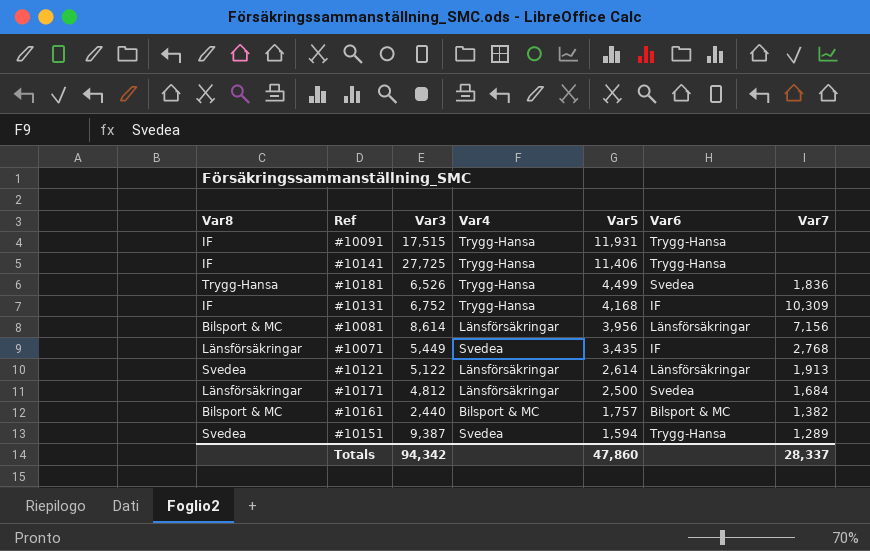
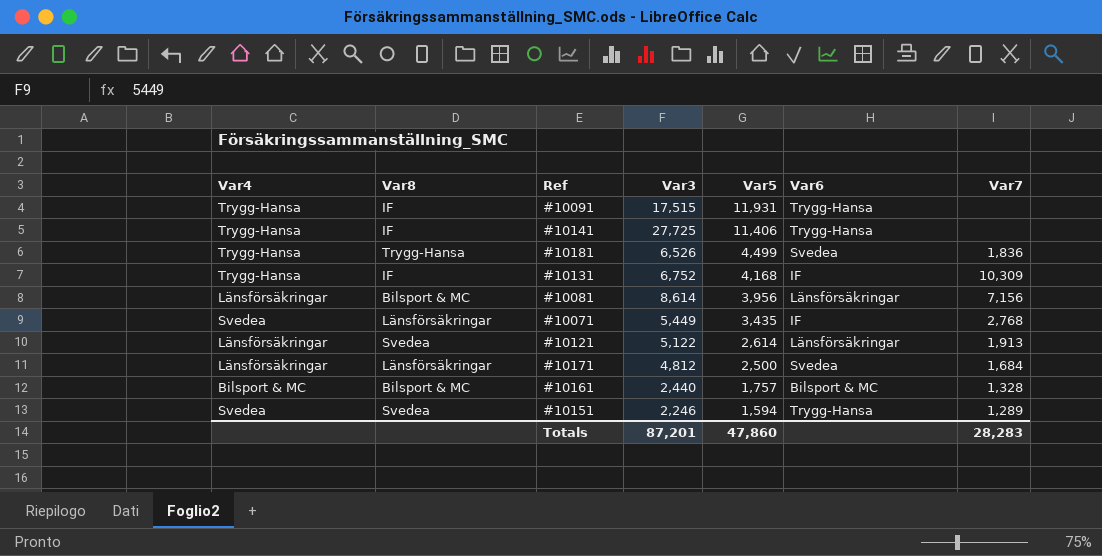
column Var4 | position: 4 -> 1
#10161 | Var7: 1,382 -> 1,328
#10151 | Var3: 9,387 -> 2,246
Totals | Var3: 94,342 -> 87,201
Totals | Var7: 28,337 -> 28,283

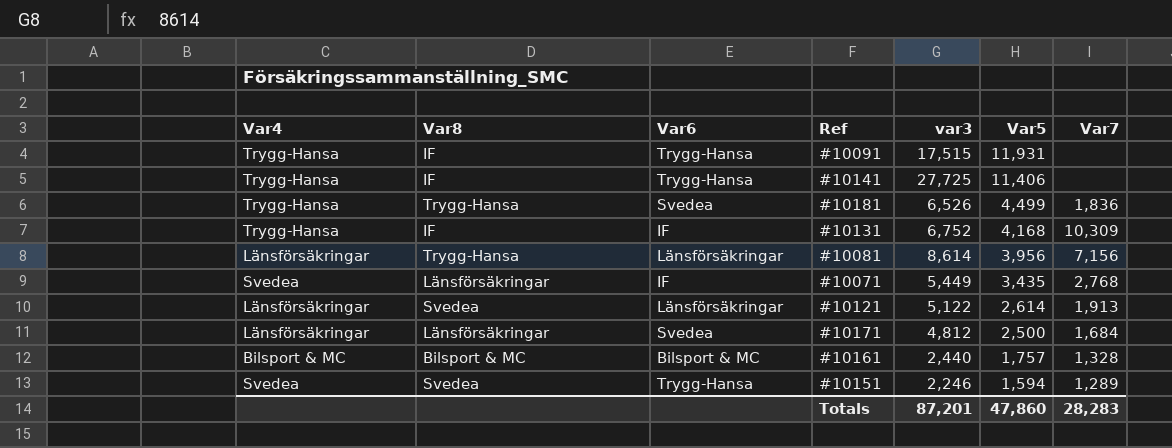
column Var6 | position: 6 -> 3
column name: Var3 -> var3
#10081 | Var8: Bilsport & MC -> Trygg-Hansa

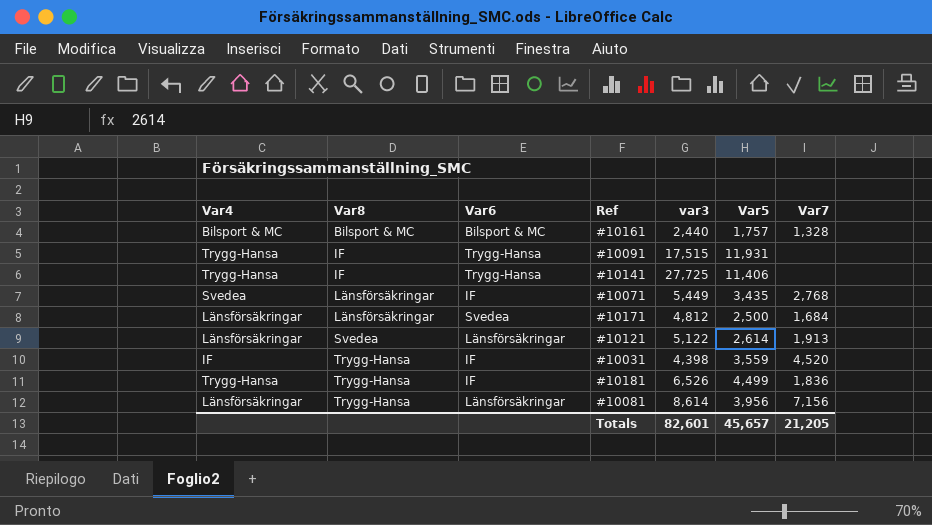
row order: Var5 descending -> Var8 ascending
row #10131: Trygg-Hansa | IF | IF | 6,752 | 4,168 | 10,309 -> none
row #10151: Svedea | Svedea | Trygg-Hansa | 2,246 | 1,594 | 1,289 -> none
row #10031: none -> IF | Trygg-Hansa | IF | 4,398 | 3,559 | 4,520
#10181 | Var6: Svedea -> IF
Totals | var3: 87,201 -> 82,601
Totals | Var5: 47,860 -> 45,657
Totals | Var7: 28,283 -> 21,205

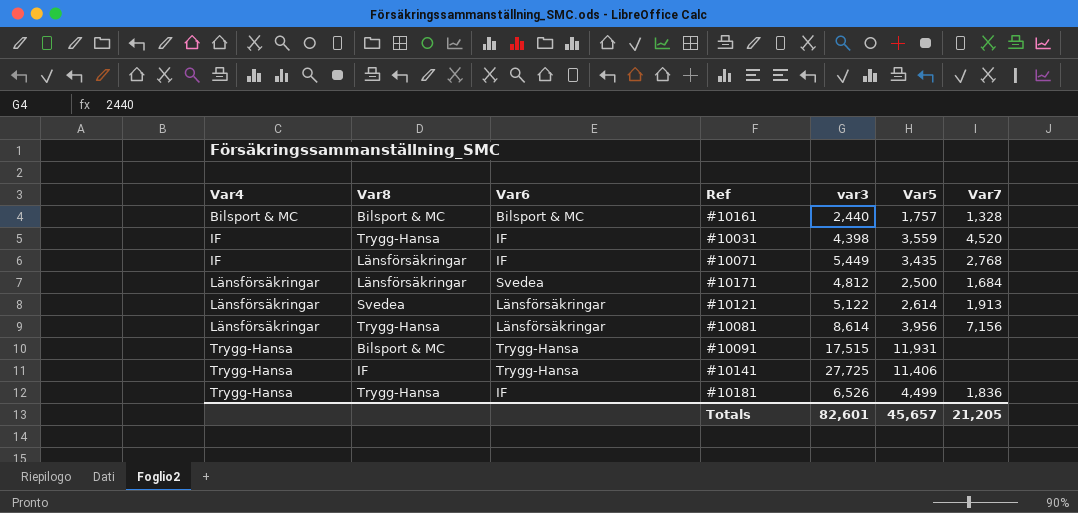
row order: Var8 ascending -> Var4 ascending
#10071 | Var4: Svedea -> IF
#10091 | Var8: IF -> Bilsport & MC

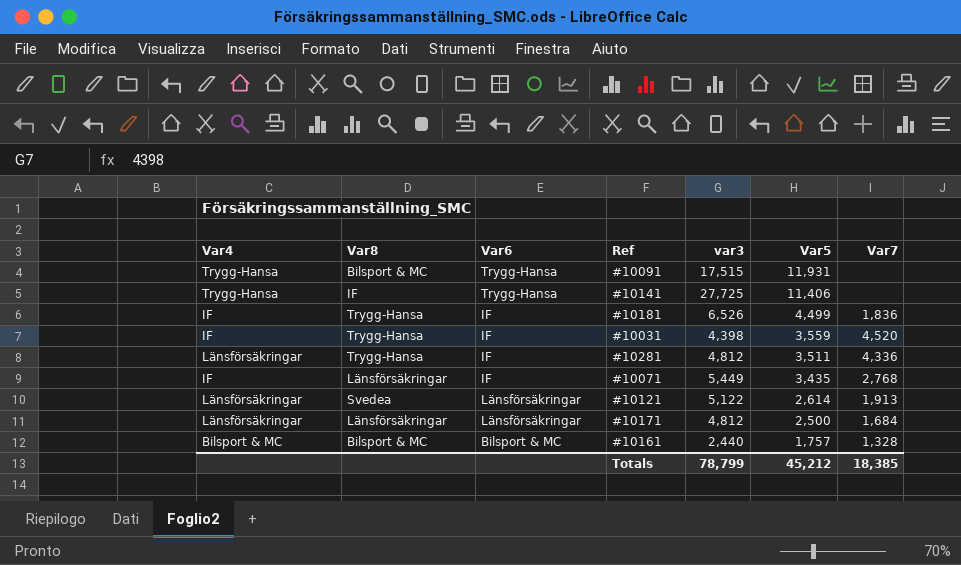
row order: Var4 ascending -> Var5 descending
row #10081: Länsförsäkringar | Trygg-Hansa | Länsförsäkringar | 8,614 | 3,956 | 7,156 -> none
#10181 | Var4: Trygg-Hansa -> IF
row #10281: none -> Länsförsäkringar | Trygg-Hansa | IF | 4,812 | 3,511 | 4,336
#10171 | Var6: Svedea -> Länsförsäkringar
Totals | var3: 82,601 -> 78,799
Totals | Var5: 45,657 -> 45,212
Totals | Var7: 21,205 -> 18,385

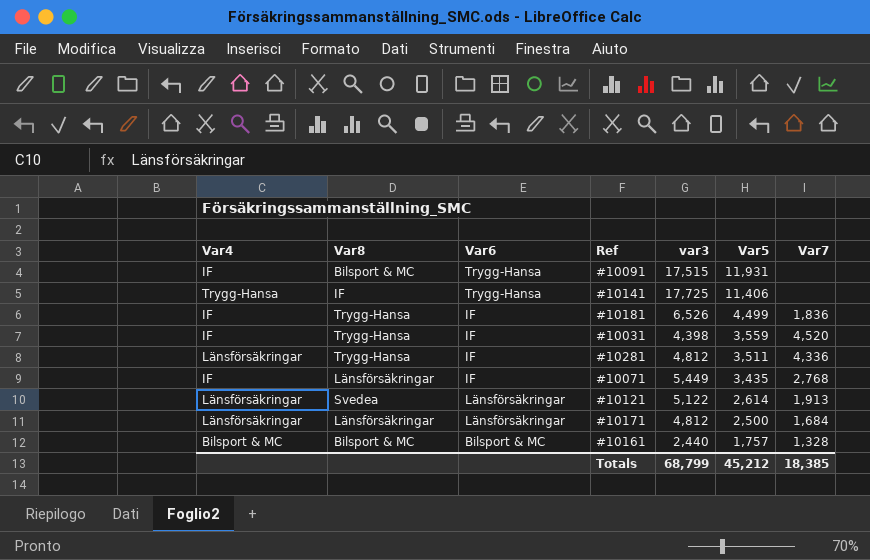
#10091 | Var4: Trygg-Hansa -> IF
#10141 | var3: 27,725 -> 17,725
Totals | var3: 78,799 -> 68,799

